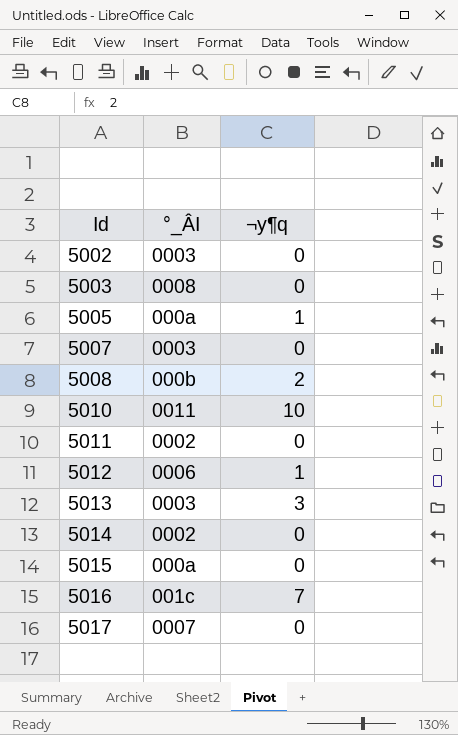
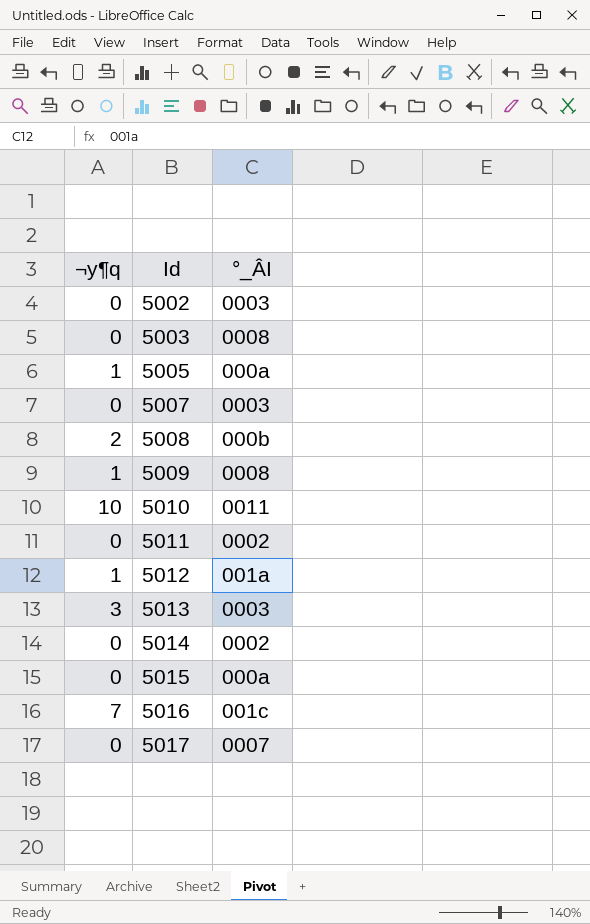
column ¬y¶q | position: 3 -> 1
row 5009: none -> 1 | 0008
5012 | °_ÂI: 0006 -> 001a

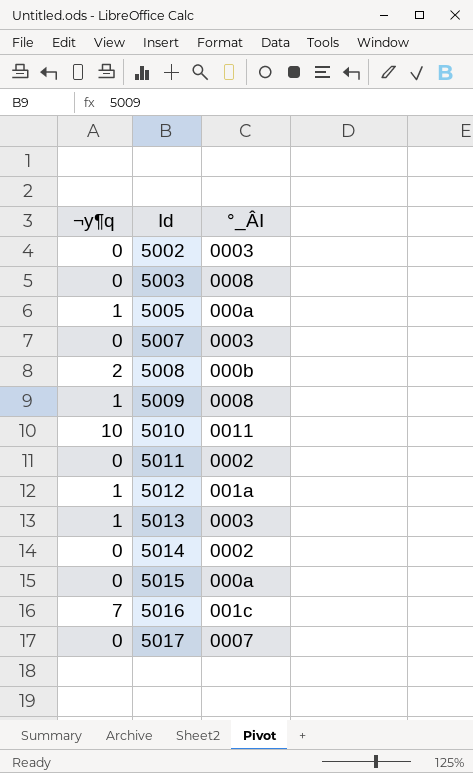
5013 | ¬y¶q: 3 -> 1

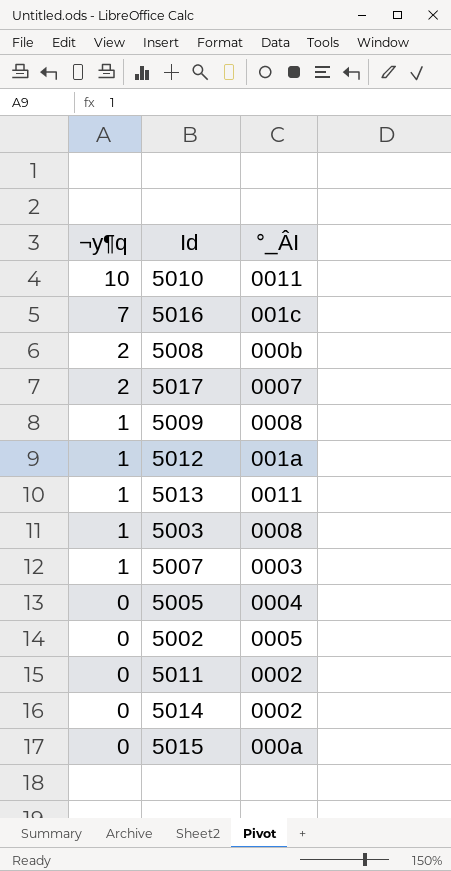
row order: Id ascending -> ¬y¶q descending
5017 | ¬y¶q: 0 -> 2
5013 | °_ÂI: 0003 -> 0011
5003 | ¬y¶q: 0 -> 1
5007 | ¬y¶q: 0 -> 1
5005 | ¬y¶q: 1 -> 0
5005 | °_ÂI: 000a -> 0004
5002 | °_ÂI: 0003 -> 0005

